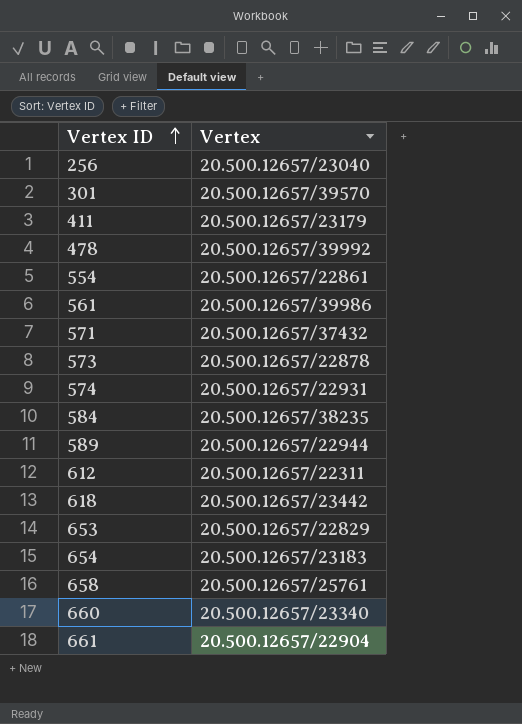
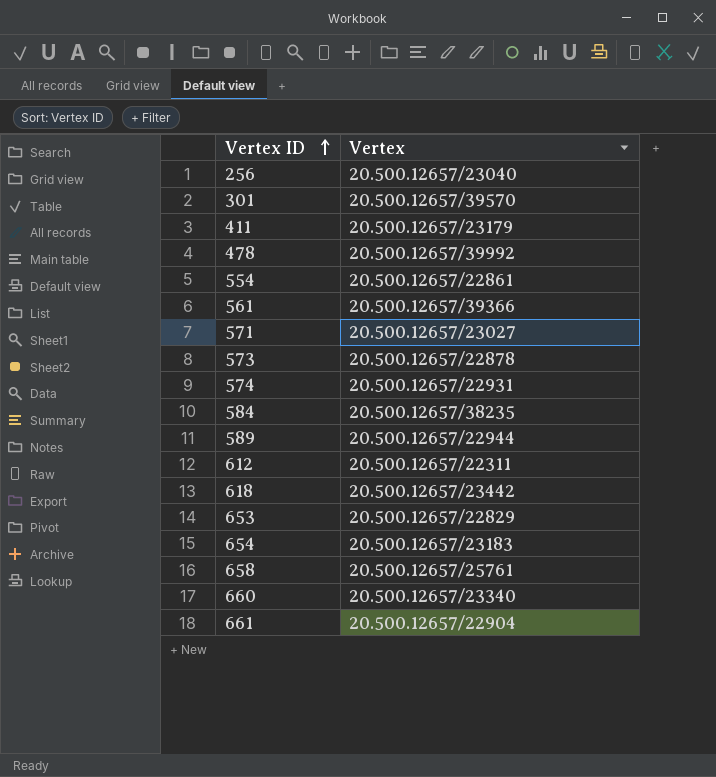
561 | Vertex: 20.500.12657/39986 -> 20.500.12657/39366
571 | Vertex: 20.500.12657/37432 -> 20.500.12657/23027

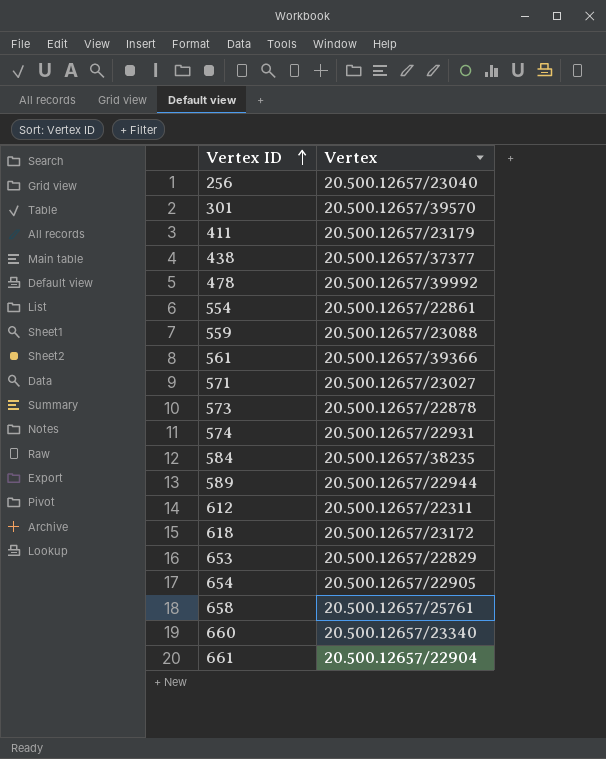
row 438: none -> 20.500.12657/37377
row 559: none -> 20.500.12657/23088
618 | Vertex: 20.500.12657/23442 -> 20.500.12657/23172
654 | Vertex: 20.500.12657/23183 -> 20.500.12657/22905

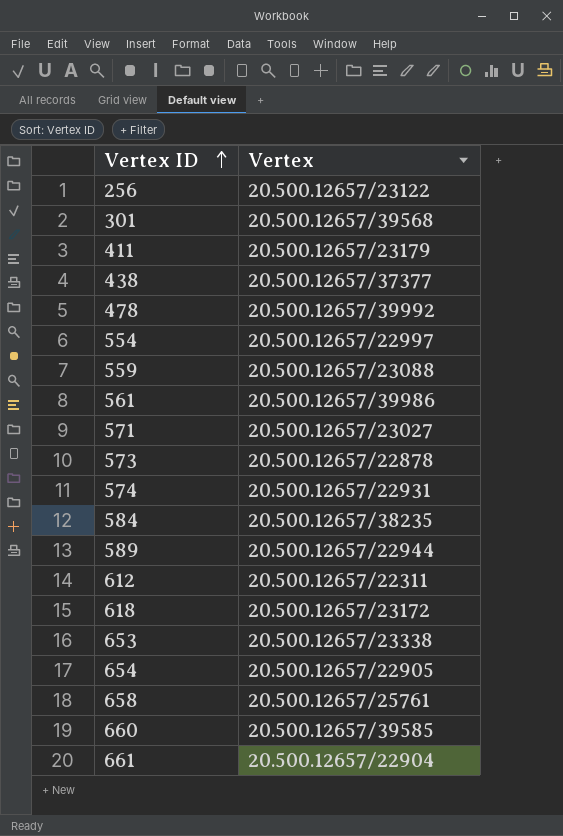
256 | Vertex: 20.500.12657/23040 -> 20.500.12657/23122
301 | Vertex: 20.500.12657/39570 -> 20.500.12657/39568
554 | Vertex: 20.500.12657/22861 -> 20.500.12657/22997
561 | Vertex: 20.500.12657/39366 -> 20.500.12657/39986
653 | Vertex: 20.500.12657/22829 -> 20.500.12657/23338
660 | Vertex: 20.500.12657/23340 -> 20.500.12657/39585

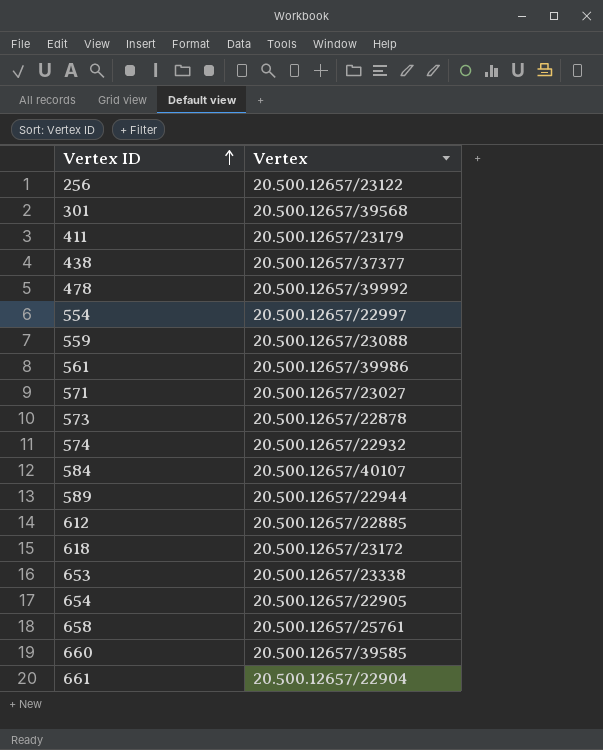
574 | Vertex: 20.500.12657/22931 -> 20.500.12657/22932
584 | Vertex: 20.500.12657/38235 -> 20.500.12657/40107
612 | Vertex: 20.500.12657/22311 -> 20.500.12657/22885

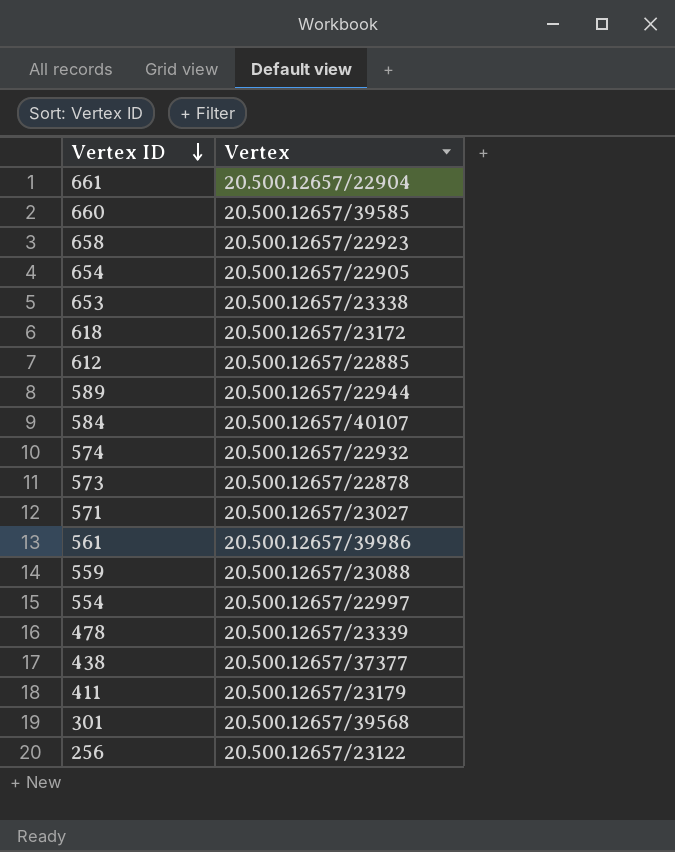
row order: Vertex ID ascending -> Vertex ID descending
658 | Vertex: 20.500.12657/25761 -> 20.500.12657/22923
478 | Vertex: 20.500.12657/39992 -> 20.500.12657/23339

